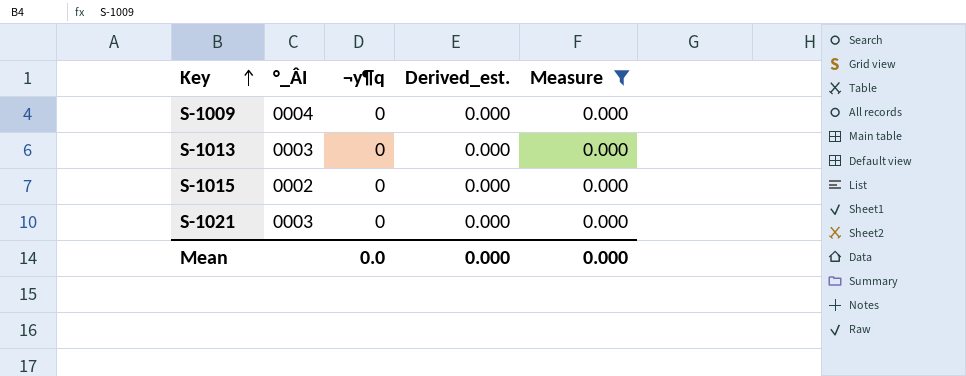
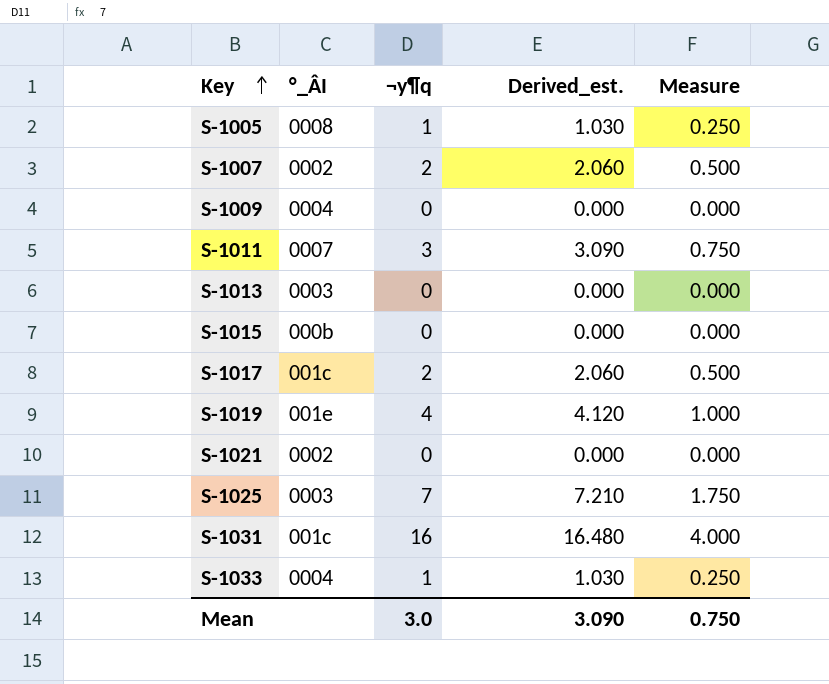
filter: Measure = 0.000 -> none
S-1015 | °_ÂI: 0002 -> 000b
S-1021 | °_ÂI: 0003 -> 0002
Mean | ¬y¶q: 0.0 -> 3.0
Mean | Derived_est.: 0.000 -> 3.090
Mean | Measure: 0.000 -> 0.750

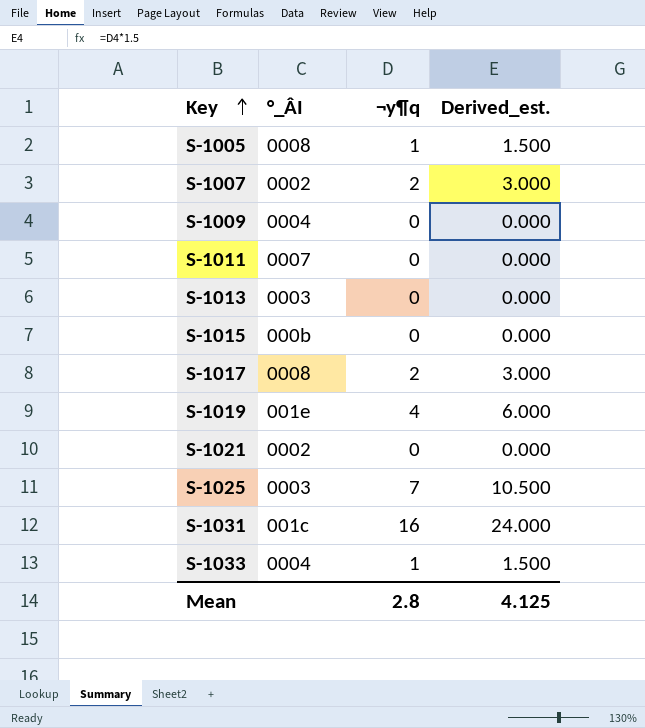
column Measure | formula: [¬y¶q] * 0.25 -> none
column Derived_est. | formula: [¬y¶q] * 1.03 -> [¬y¶q] * 1.5
S-1011 | ¬y¶q: 3 -> 0
S-1017 | °_ÂI: 001c -> 0008
Mean | ¬y¶q: 3.0 -> 2.8
Mean | Derived_est.: 3.090 -> 4.125

